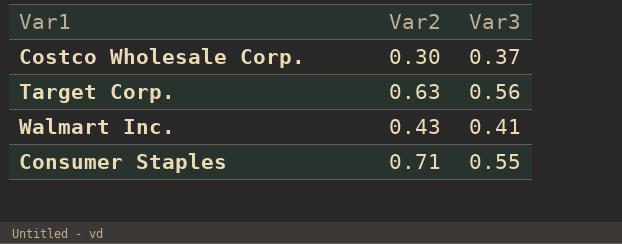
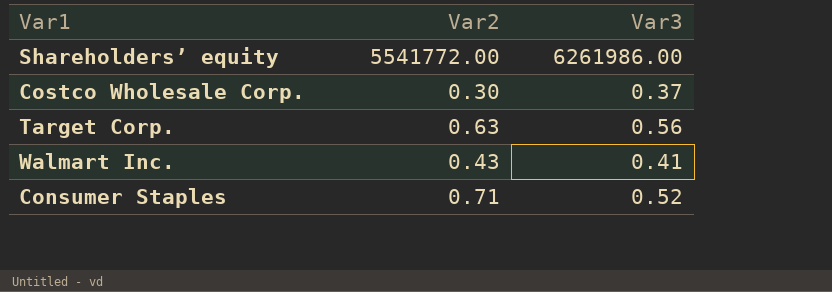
row Shareholders’ equity: none -> 5541772.00 | 6261986.00
Consumer Staples | Var3: 0.55 -> 0.52

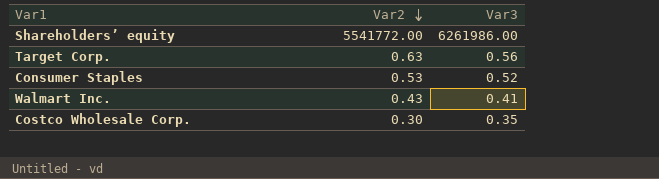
row order: none -> Var2 descending
Consumer Staples | Var2: 0.71 -> 0.53
Costco Wholesale Corp. | Var3: 0.37 -> 0.35

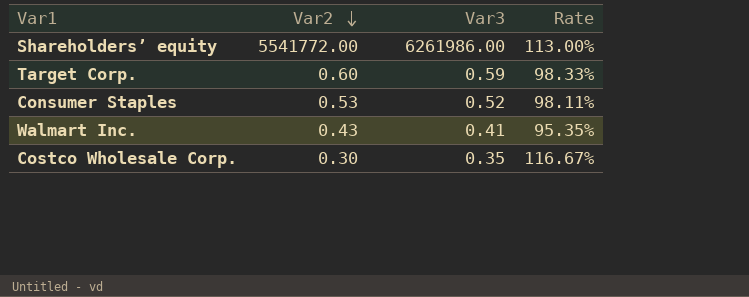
column Rate | formula: none -> [Var3] / [Var2]
Target Corp. | Var2: 0.63 -> 0.60
Target Corp. | Var3: 0.56 -> 0.59

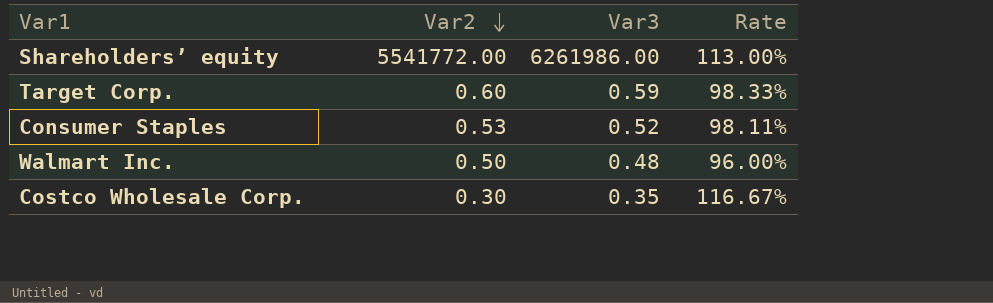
Walmart Inc. | Var2: 0.43 -> 0.50
Walmart Inc. | Var3: 0.41 -> 0.48
Walmart Inc. | Rate: 95.35% -> 96.00%

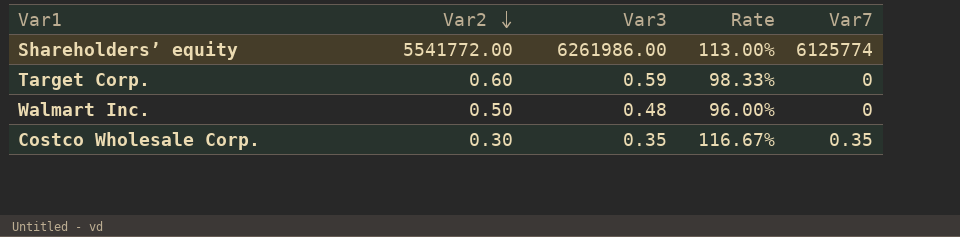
column Var7 | position: none -> 5
row Consumer Staples: 0.53 | 0.52 | 98.11% -> none

